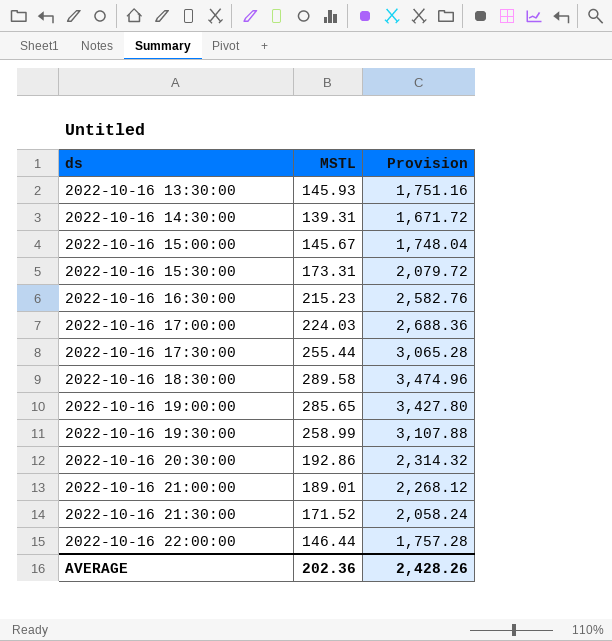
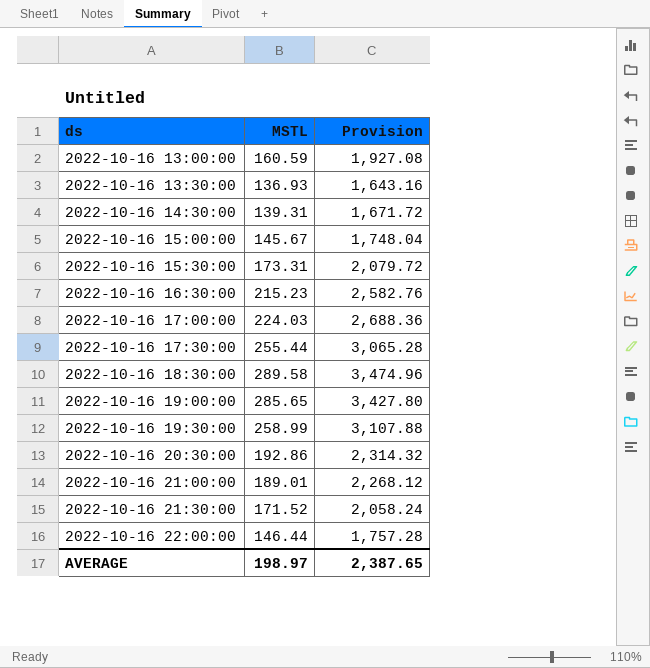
row 2022-10-16 13:00:00: none -> 160.59 | 1,927.08
2022-10-16 13:30:00 | MSTL: 145.93 -> 136.93
2022-10-16 13:30:00 | Provision: 1,751.16 -> 1,643.16
AVERAGE | MSTL: 202.36 -> 198.97
AVERAGE | Provision: 2,428.26 -> 2,387.65

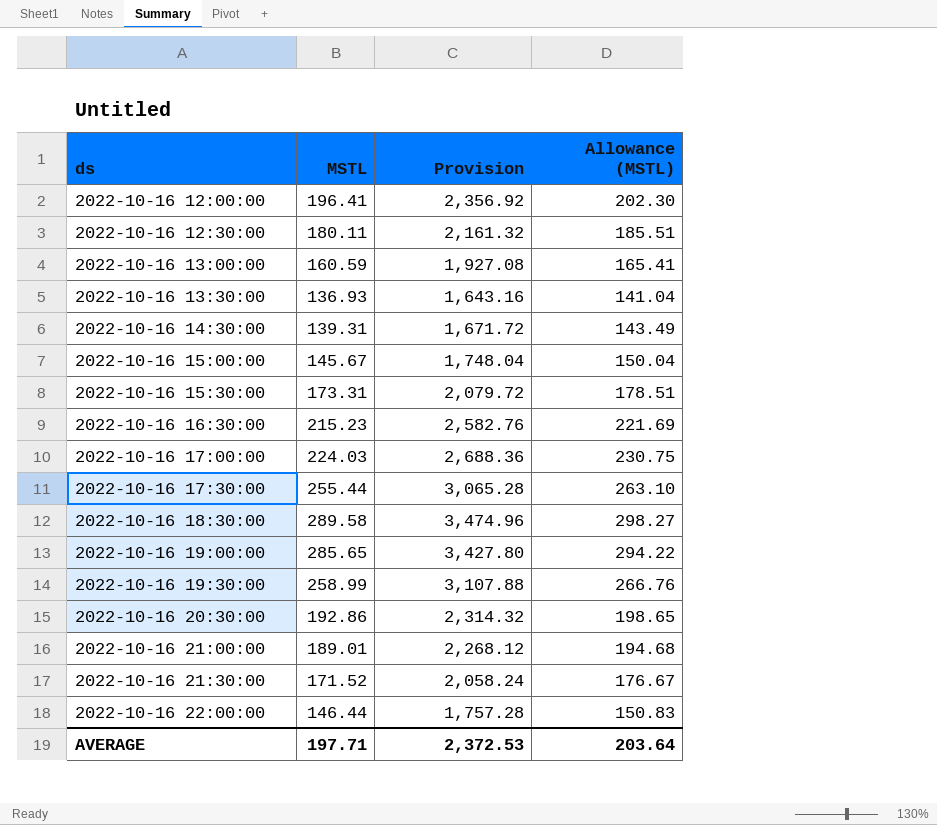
column Allowance (MSTL) | formula: none -> [MSTL] * 1.03
row 2022-10-16 12:00:00: none -> 196.41 | 2,356.92 | 202.30
row 2022-10-16 12:30:00: none -> 180.11 | 2,161.32 | 185.51
AVERAGE | MSTL: 198.97 -> 197.71
AVERAGE | Provision: 2,387.65 -> 2,372.53

